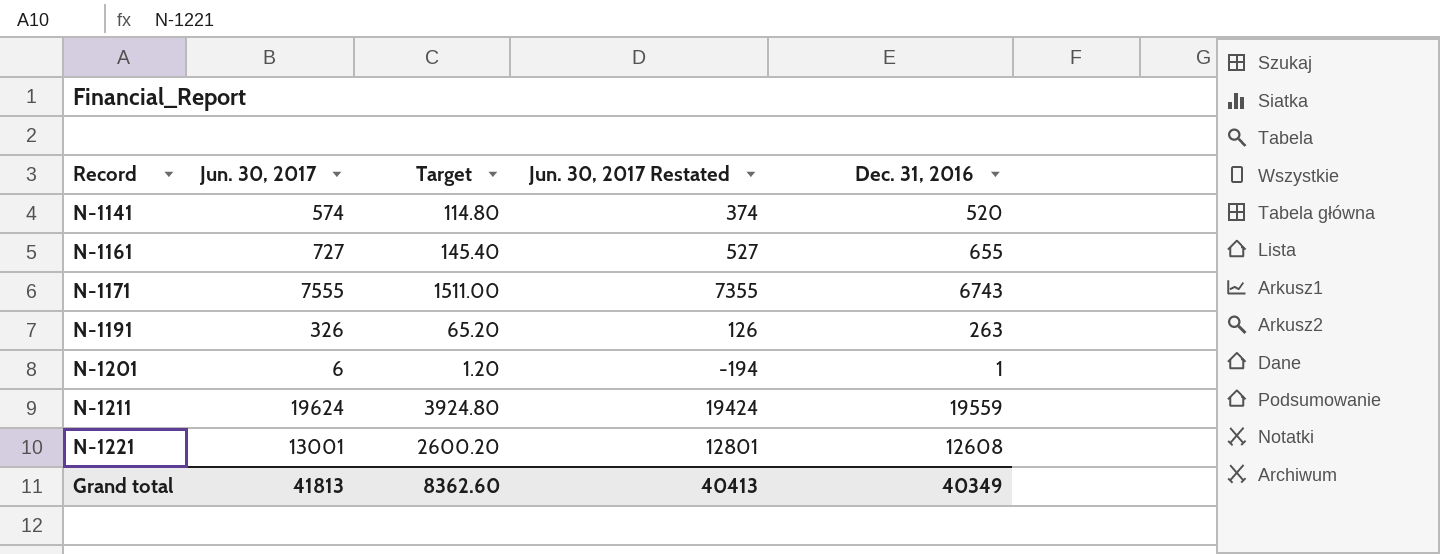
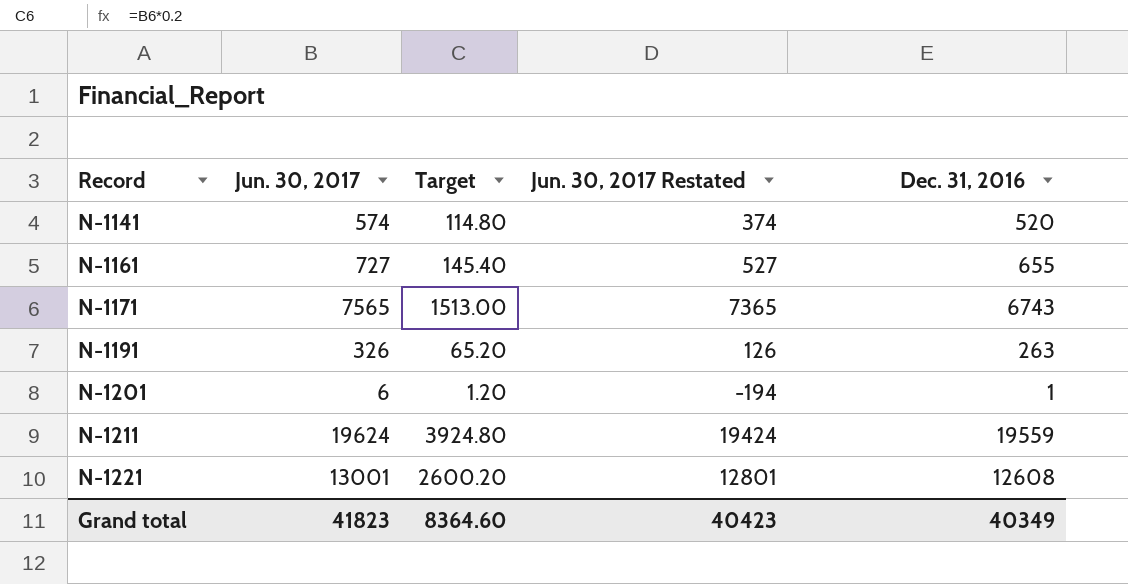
N-1171 | Jun. 30, 2017: 7555 -> 7565
N-1171 | Target: 1511.00 -> 1513.00
N-1171 | Jun. 30, 2017 Restated: 7355 -> 7365
Grand total | Jun. 30, 2017: 41813 -> 41823
Grand total | Target: 8362.60 -> 8364.60
Grand total | Jun. 30, 2017 Restated: 40413 -> 40423

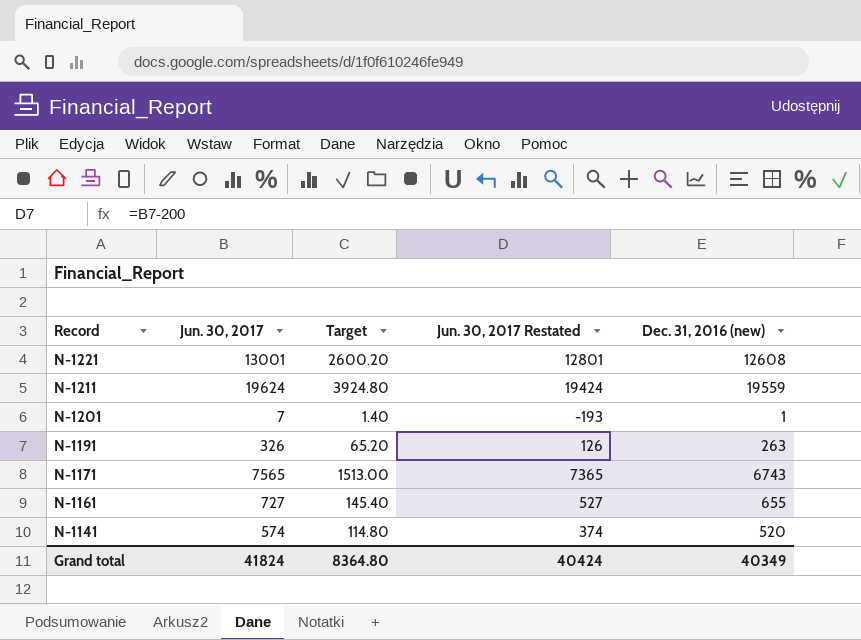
row order: Record ascending -> Record descending
column name: Dec. 31, 2016 -> Dec. 31, 2016 (new)
N-1201 | Jun. 30, 2017: 6 -> 7
N-1201 | Target: 1.20 -> 1.40
N-1201 | Jun. 30, 2017 Restated: -194 -> -193
Grand total | Jun. 30, 2017: 41823 -> 41824
Grand total | Target: 8364.60 -> 8364.80
Grand total | Jun. 30, 2017 Restated: 40423 -> 40424

